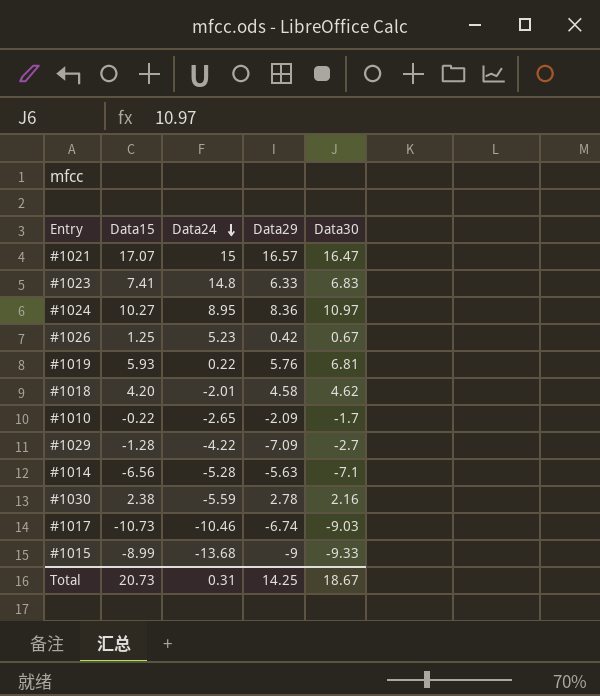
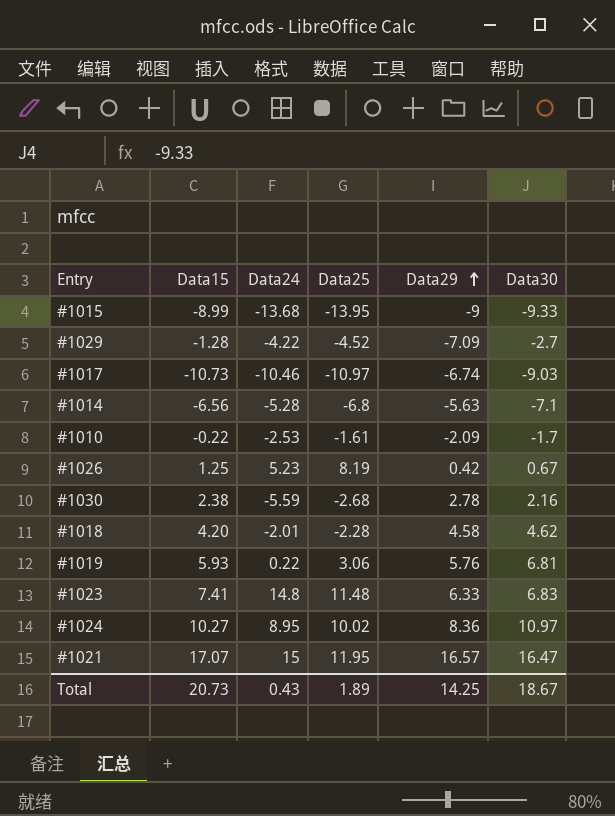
row order: Data24 descending -> Data29 ascending
column Data25 | position: none -> 4
#1010 | Data24: -2.65 -> -2.53
Total | Data24: 0.31 -> 0.43

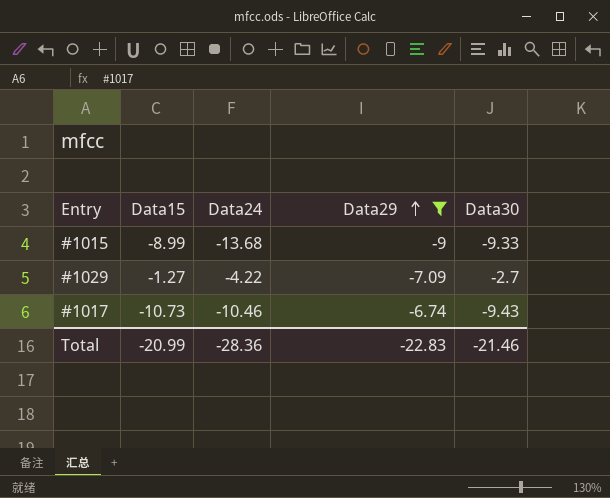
filter: none -> Data29 <= -6.74
column Data25 | position: 4 -> none
#1029 | Data15: -1.28 -> -1.27
#1017 | Data30: -9.03 -> -9.43
Total | Data15: 20.73 -> -20.99
Total | Data24: 0.43 -> -28.36
Total | Data29: 14.25 -> -22.83
Total | Data30: 18.67 -> -21.46

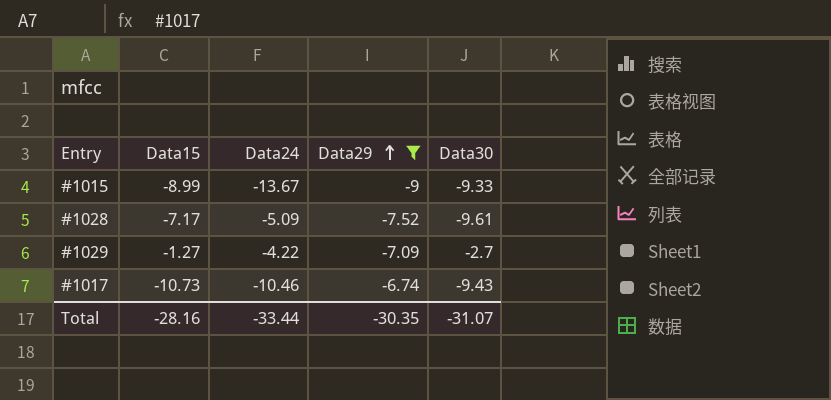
#1015 | Data24: -13.68 -> -13.67
row #1028: none -> -7.17 | -5.09 | -7.52 | -9.61
Total | Data15: -20.99 -> -28.16
Total | Data24: -28.36 -> -33.44
Total | Data29: -22.83 -> -30.35
Total | Data30: -21.46 -> -31.07

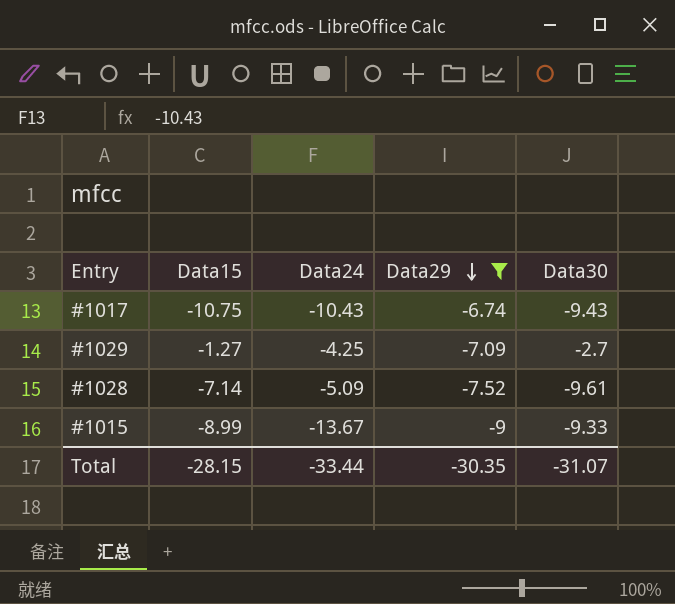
row order: Data29 ascending -> Data29 descending
#1017 | Data15: -10.73 -> -10.75
#1017 | Data24: -10.46 -> -10.43
#1029 | Data24: -4.22 -> -4.25
#1028 | Data15: -7.17 -> -7.14
Total | Data15: -28.16 -> -28.15

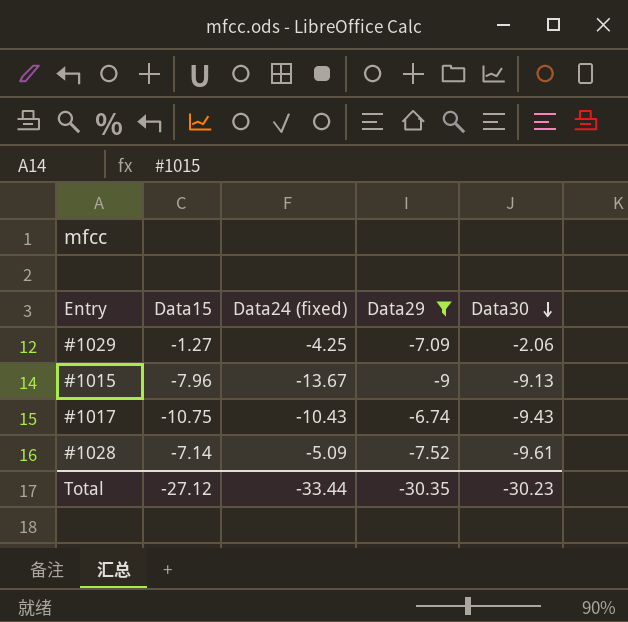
row order: Data29 descending -> Data30 descending
column name: Data24 -> Data24 (fixed)
#1029 | Data30: -2.7 -> -2.06
#1015 | Data15: -8.99 -> -7.96
#1015 | Data30: -9.33 -> -9.13
Total | Data15: -28.15 -> -27.12
Total | Data30: -31.07 -> -30.23

